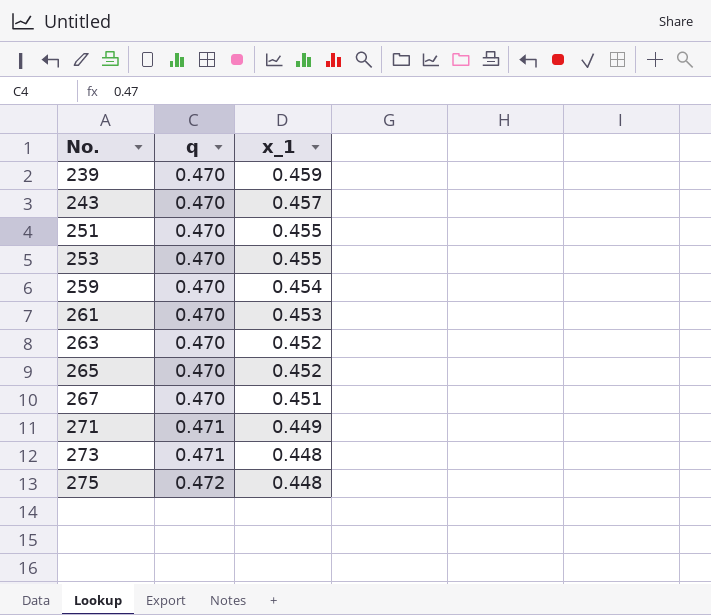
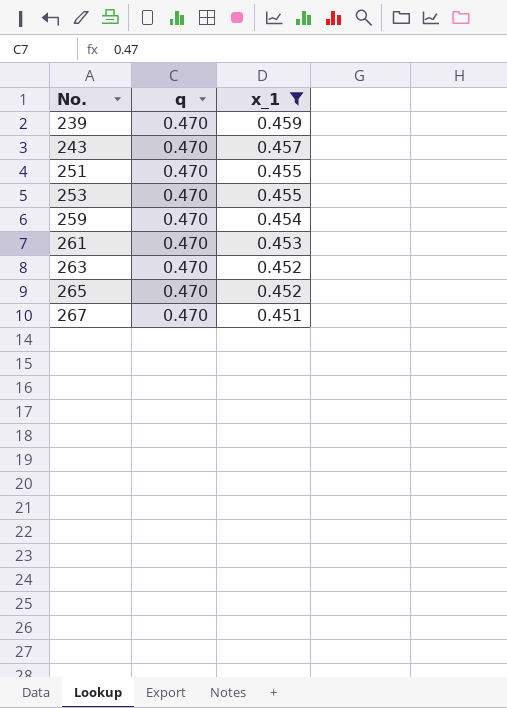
filter: none -> x_1 >= 0.451

